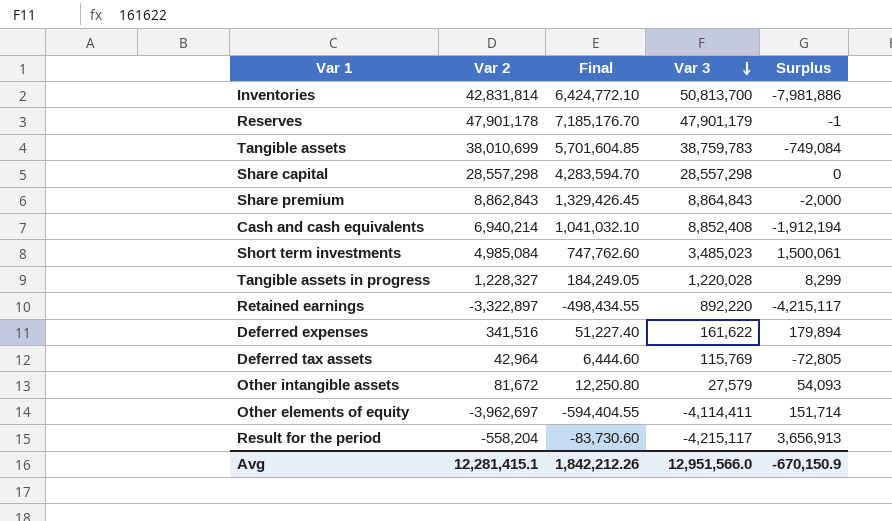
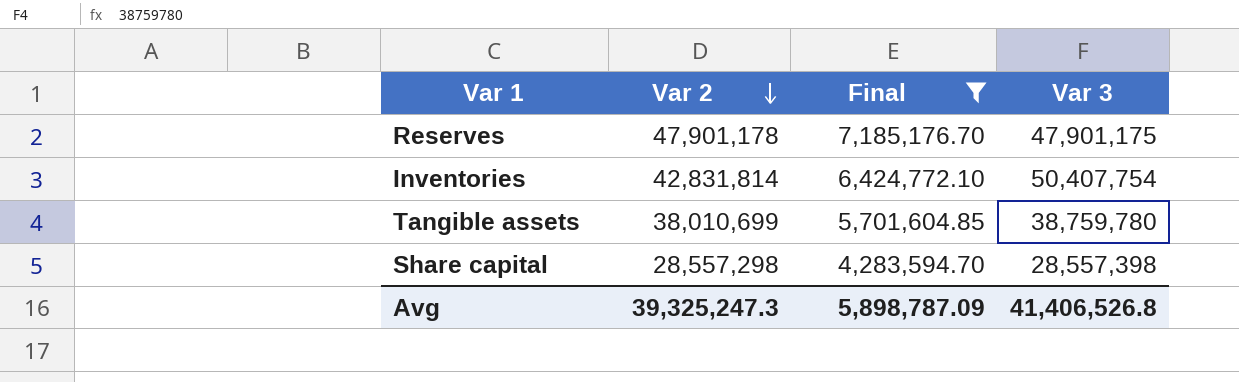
filter: none -> Final >= 4,283,594.70
row order: Var 3 descending -> Var 2 descending
column Surplus | formula: [Var 2] - [Var 3] -> none
Reserves | Var 3: 47,901,179 -> 47,901,175
Inventories | Var 3: 50,813,700 -> 50,407,754
Tangible assets | Var 3: 38,759,783 -> 38,759,780
Share capital | Var 3: 28,557,298 -> 28,557,398
Avg | Var 2: 12,281,415.1 -> 39,325,247.3
Avg | Final: 1,842,212.26 -> 5,898,787.09
Avg | Var 3: 12,951,566.0 -> 41,406,526.8

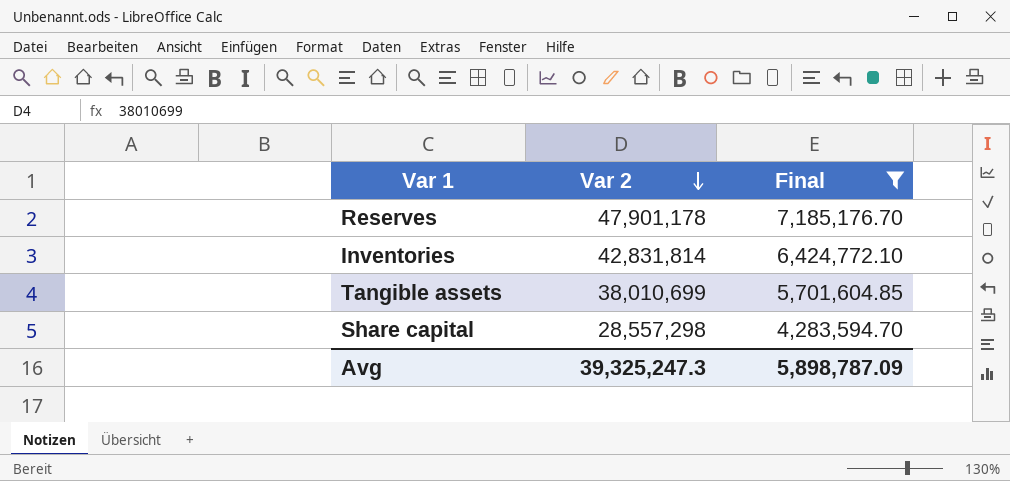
column Var 3 | position: 4 -> none

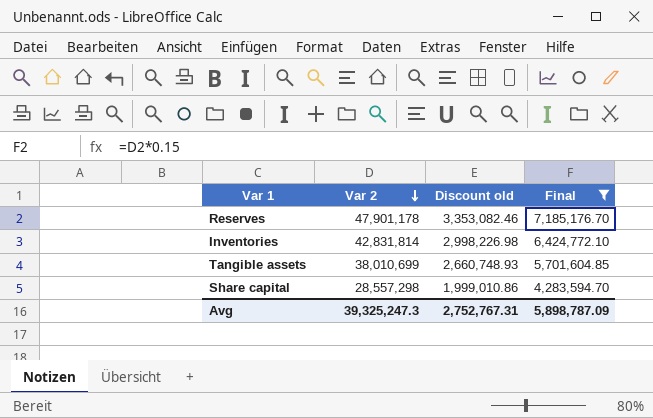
column Discount old | formula: none -> [Var 2] * 0.07

